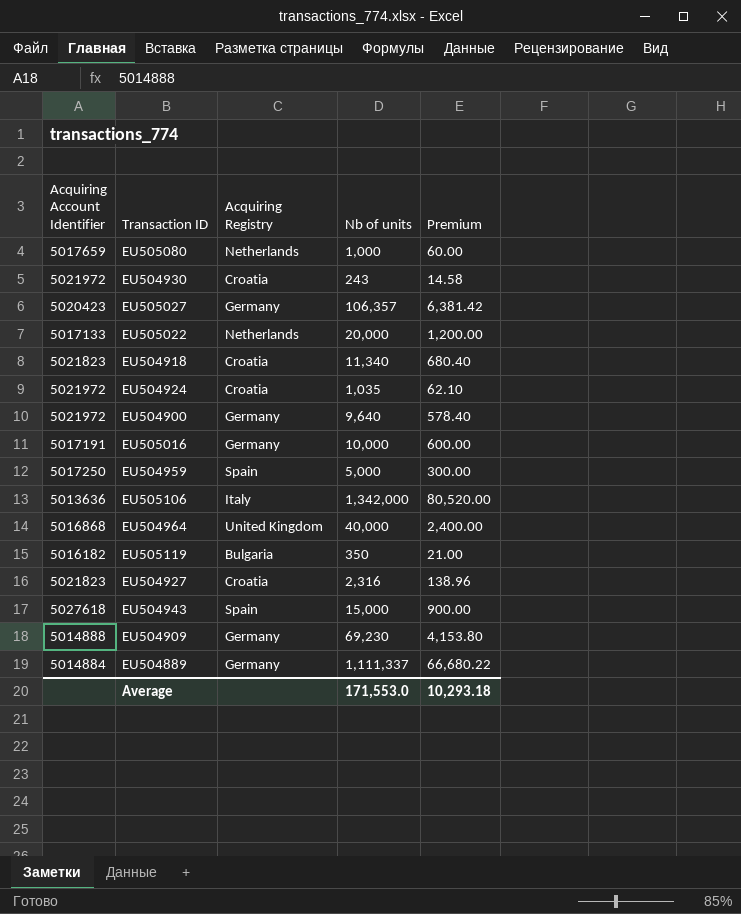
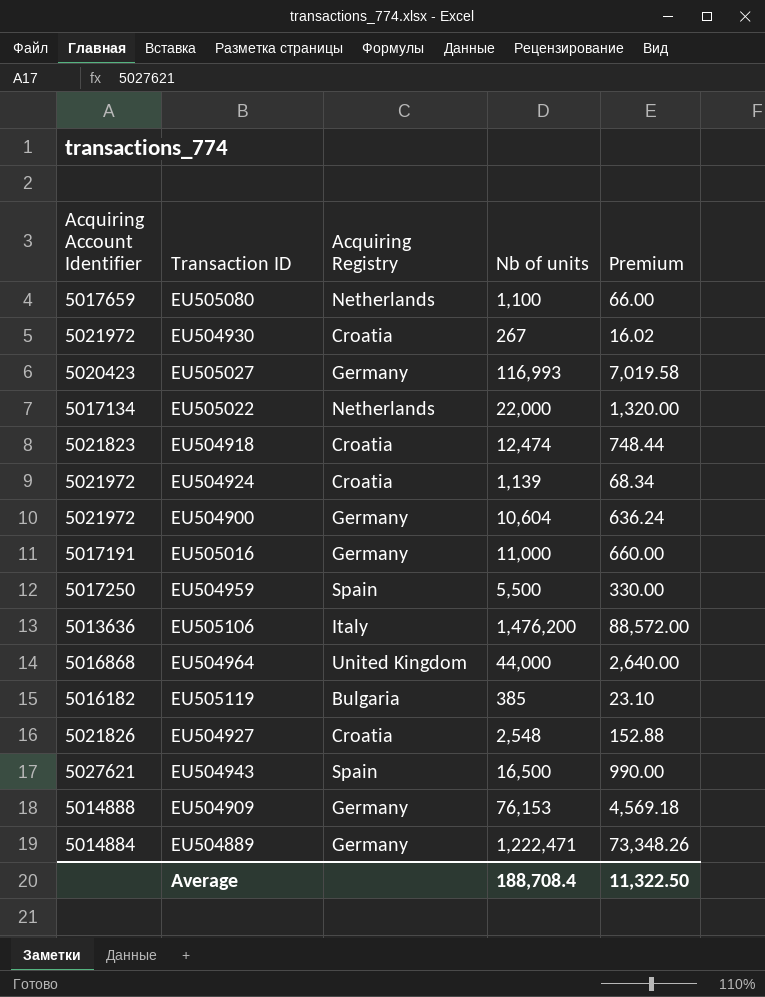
EU505080 | Nb of units: 1,000 -> 1,100
EU505080 | Premium: 60.00 -> 66.00
EU504930 | Nb of units: 243 -> 267
EU504930 | Premium: 14.58 -> 16.02
EU505027 | Nb of units: 106,357 -> 116,993
EU505027 | Premium: 6,381.42 -> 7,019.58
EU505022 | Acquiring Account Identifier: 5017133 -> 5017134
EU505022 | Nb of units: 20,000 -> 22,000
EU505022 | Premium: 1,200.00 -> 1,320.00
EU504918 | Nb of units: 11,340 -> 12,474
EU504918 | Premium: 680.40 -> 748.44
EU504924 | Nb of units: 1,035 -> 1,139
EU504924 | Premium: 62.10 -> 68.34
EU504900 | Nb of units: 9,640 -> 10,604
EU504900 | Premium: 578.40 -> 636.24
EU505016 | Nb of units: 10,000 -> 11,000
EU505016 | Premium: 600.00 -> 660.00
EU504959 | Nb of units: 5,000 -> 5,500
EU504959 | Premium: 300.00 -> 330.00
EU505106 | Nb of units: 1,342,000 -> 1,476,200
EU505106 | Premium: 80,520.00 -> 88,572.00
EU504964 | Nb of units: 40,000 -> 44,000
EU504964 | Premium: 2,400.00 -> 2,640.00
EU505119 | Nb of units: 350 -> 385
EU505119 | Premium: 21.00 -> 23.10
EU504927 | Acquiring Account Identifier: 5021823 -> 5021826
EU504927 | Nb of units: 2,316 -> 2,548
EU504927 | Premium: 138.96 -> 152.88
EU504943 | Acquiring Account Identifier: 5027618 -> 5027621
EU504943 | Nb of units: 15,000 -> 16,500
EU504943 | Premium: 900.00 -> 990.00
EU504909 | Nb of units: 69,230 -> 76,153
EU504909 | Premium: 4,153.80 -> 4,569.18
EU504889 | Nb of units: 1,111,337 -> 1,222,471
EU504889 | Premium: 66,680.22 -> 73,348.26
Average | Nb of units: 171,553.0 -> 188,708.4
Average | Premium: 10,293.18 -> 11,322.50

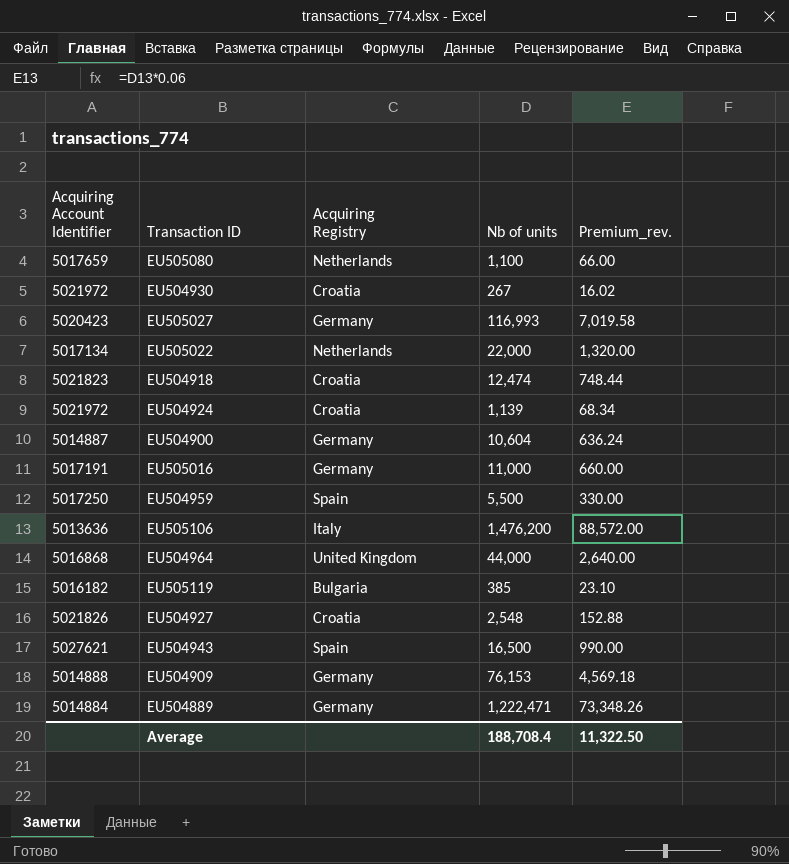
column name: Premium -> Premium_rev.
EU504900 | Acquiring Account Identifier: 5021972 -> 5014887

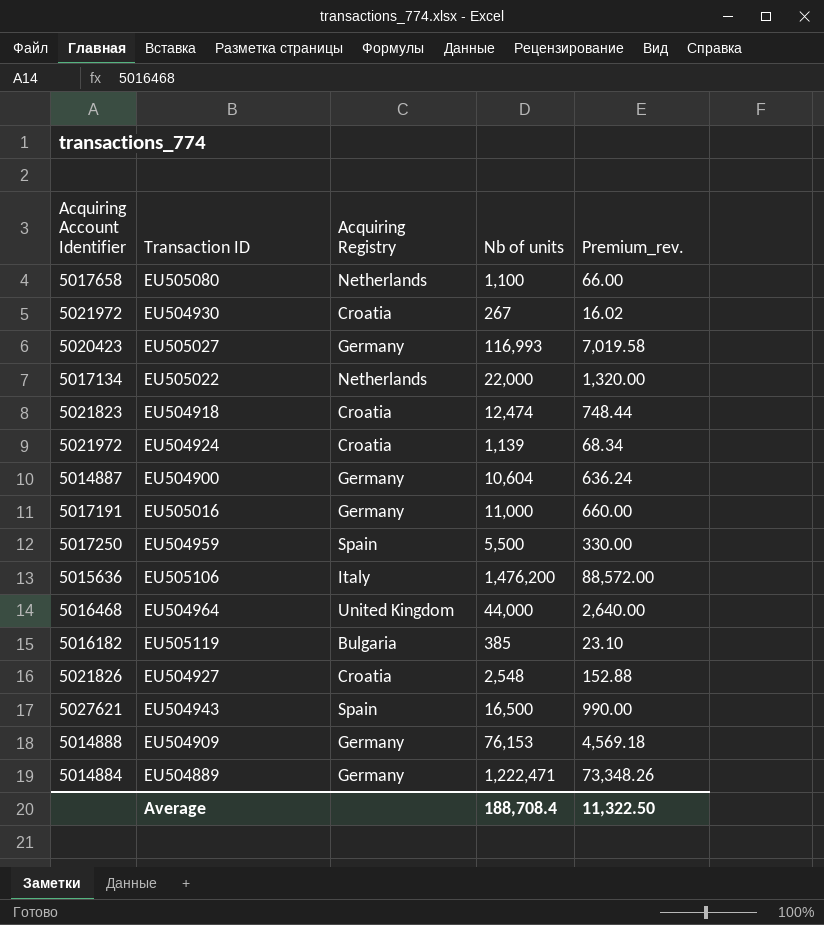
EU505080 | Acquiring Account Identifier: 5017659 -> 5017658
EU505106 | Acquiring Account Identifier: 5013636 -> 5015636
EU504964 | Acquiring Account Identifier: 5016868 -> 5016468

